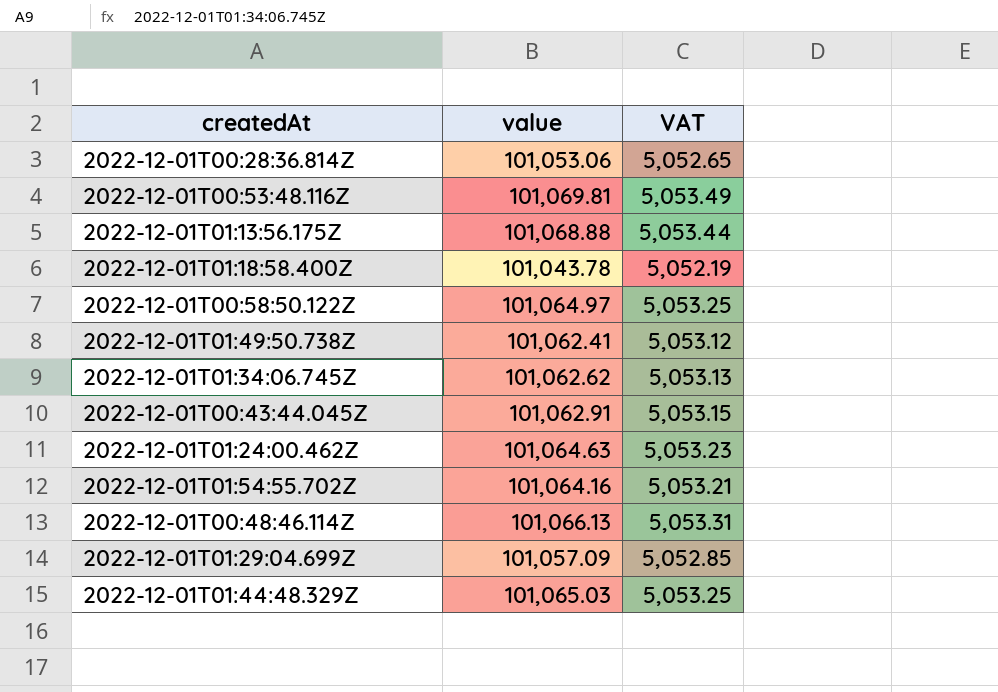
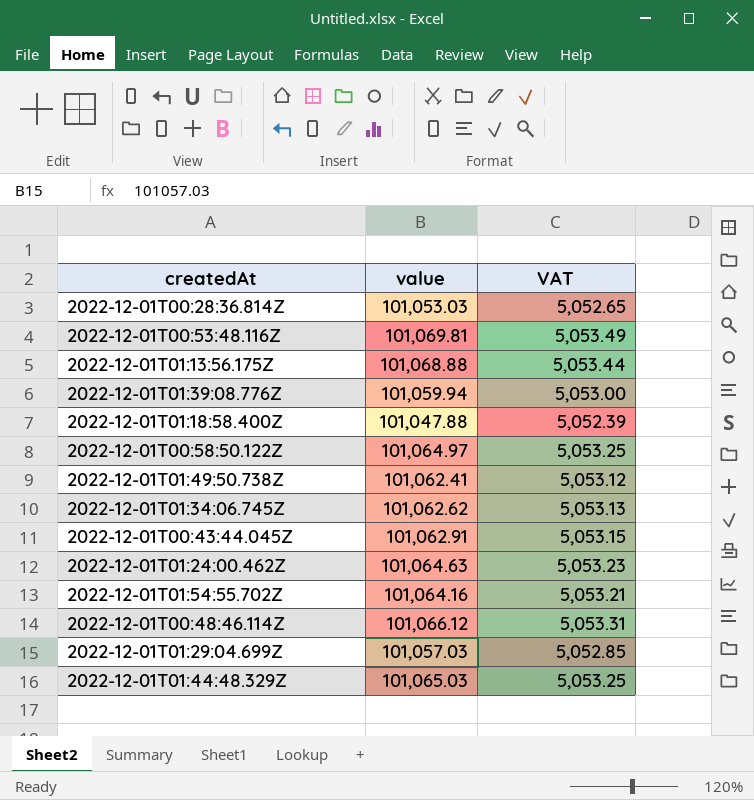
2022-12-01T00:28:36.814Z | value: 101,053.06 -> 101,053.03
row 2022-12-01T01:39:08.776Z: none -> 101,059.94 | 5,053.00
2022-12-01T01:18:58.400Z | value: 101,043.78 -> 101,047.88
2022-12-01T01:18:58.400Z | VAT: 5,052.19 -> 5,052.39
2022-12-01T00:48:46.114Z | value: 101,066.13 -> 101,066.12
2022-12-01T01:29:04.699Z | value: 101,057.09 -> 101,057.03

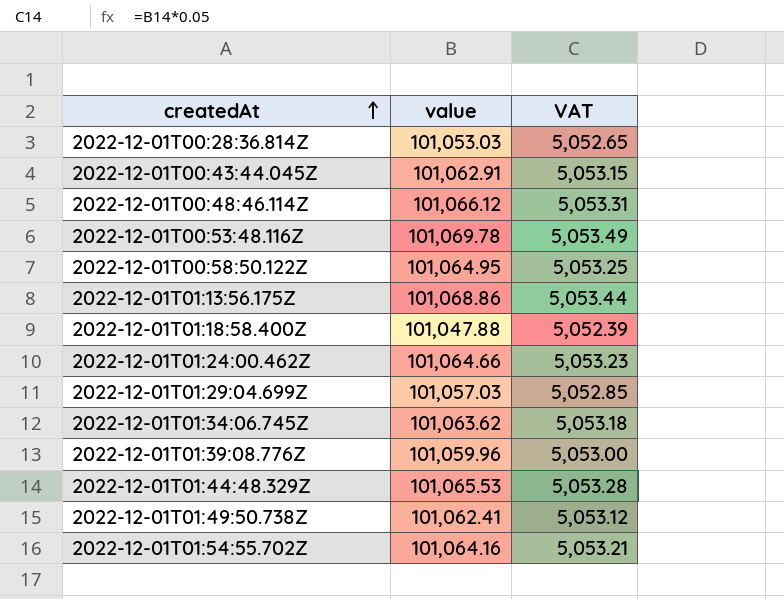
row order: none -> createdAt ascending
2022-12-01T00:53:48.116Z | value: 101,069.81 -> 101,069.78
2022-12-01T00:58:50.122Z | value: 101,064.97 -> 101,064.95
2022-12-01T01:13:56.175Z | value: 101,068.88 -> 101,068.86
2022-12-01T01:24:00.462Z | value: 101,064.63 -> 101,064.66
2022-12-01T01:34:06.745Z | value: 101,062.62 -> 101,063.62
2022-12-01T01:34:06.745Z | VAT: 5,053.13 -> 5,053.18
2022-12-01T01:39:08.776Z | value: 101,059.94 -> 101,059.96
2022-12-01T01:44:48.329Z | value: 101,065.03 -> 101,065.53
2022-12-01T01:44:48.329Z | VAT: 5,053.25 -> 5,053.28

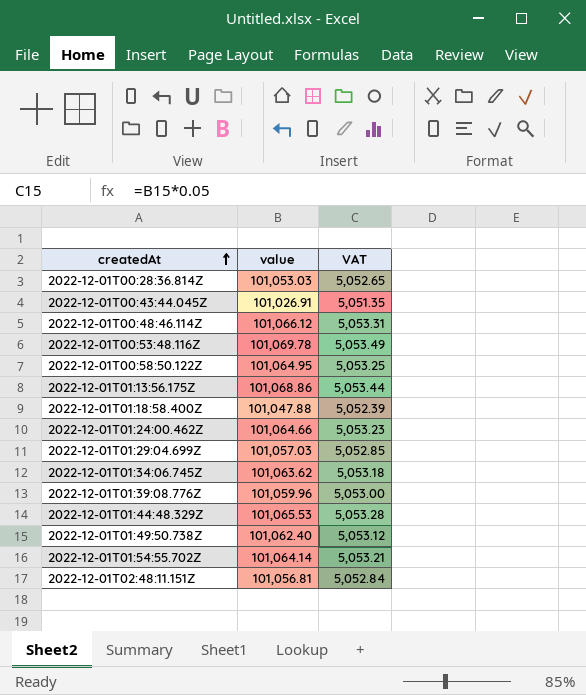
2022-12-01T00:43:44.045Z | value: 101,062.91 -> 101,026.91
2022-12-01T00:43:44.045Z | VAT: 5,053.15 -> 5,051.35
2022-12-01T01:49:50.738Z | value: 101,062.41 -> 101,062.40
2022-12-01T01:54:55.702Z | value: 101,064.16 -> 101,064.14
row 2022-12-01T02:48:11.151Z: none -> 101,056.81 | 5,052.84

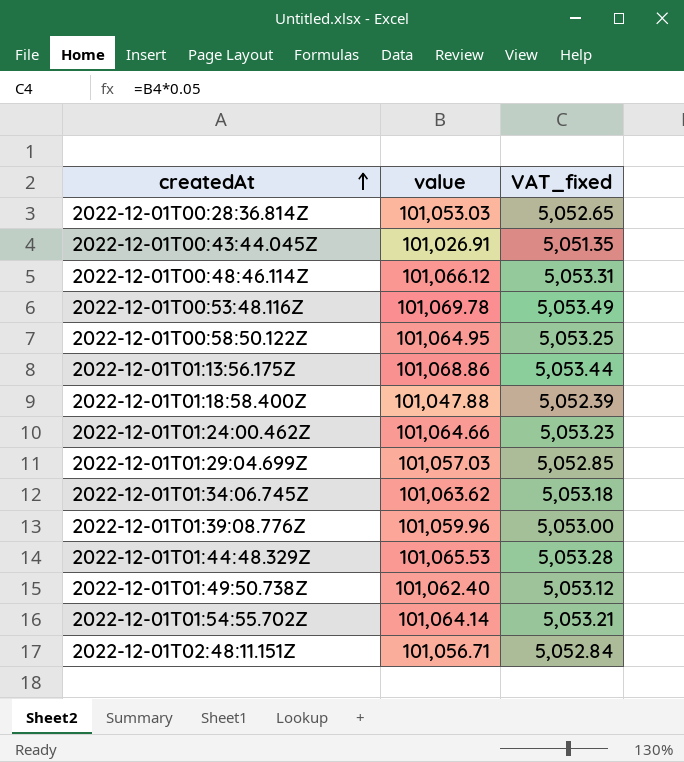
column name: VAT -> VAT_fixed
2022-12-01T02:48:11.151Z | value: 101,056.81 -> 101,056.71

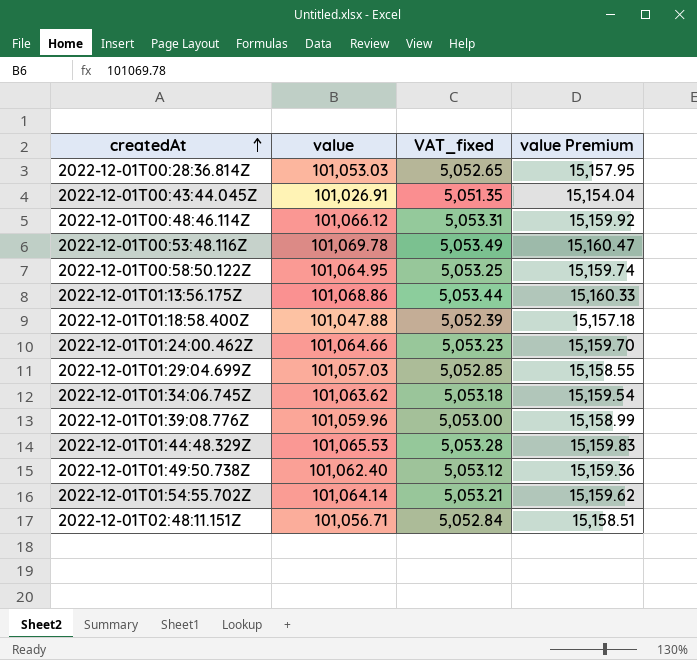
column value Premium | formula: none -> [value] * 0.15

